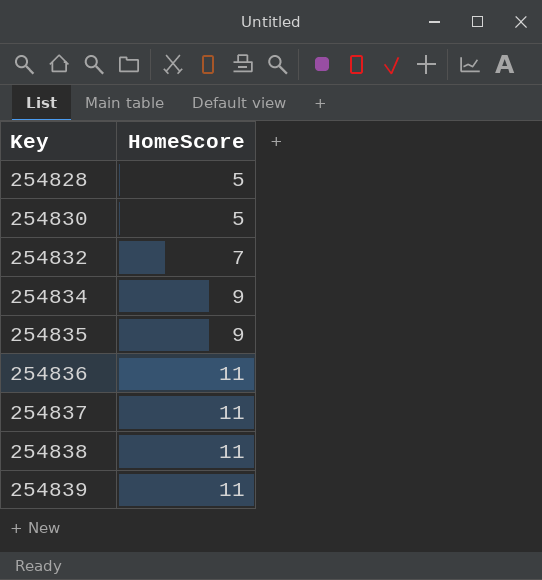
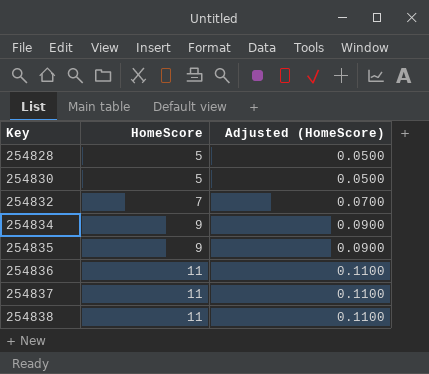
column Adjusted (HomeScore) | formula: none -> [HomeScore] * 0.01
row 254839: 11 -> none

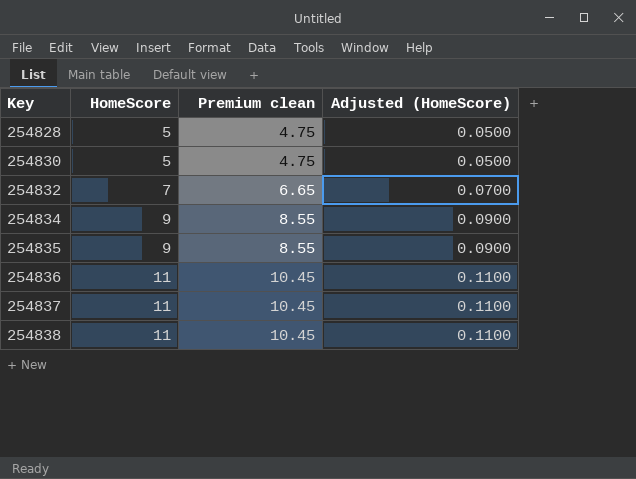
column Premium clean | formula: none -> [HomeScore] * 0.95

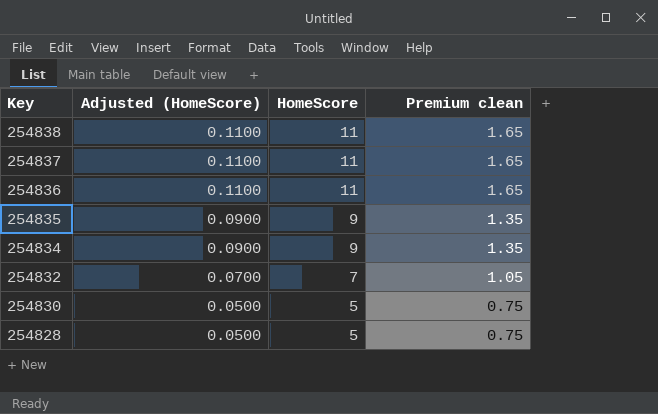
row order: Key ascending -> Key descending
column Adjusted (HomeScore) | position: 4 -> 2
column Premium clean | formula: [HomeScore] * 0.95 -> [HomeScore] * 0.15

